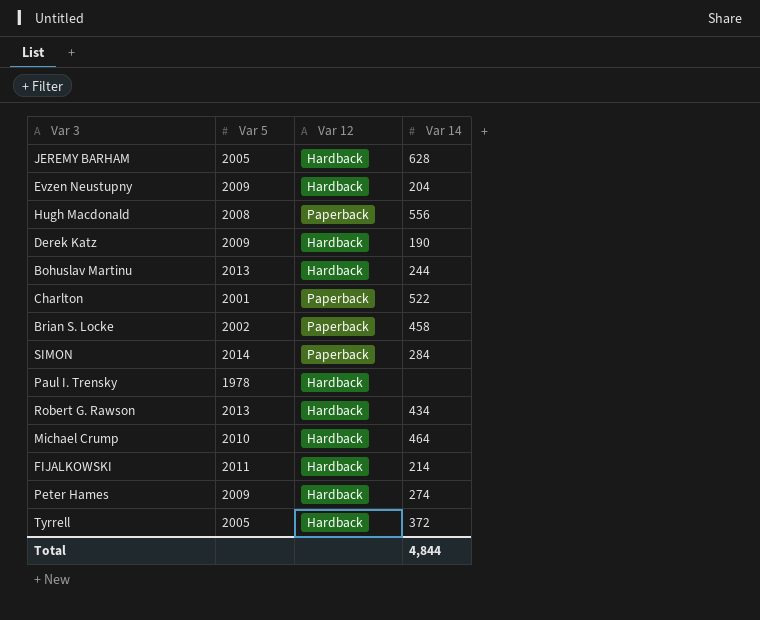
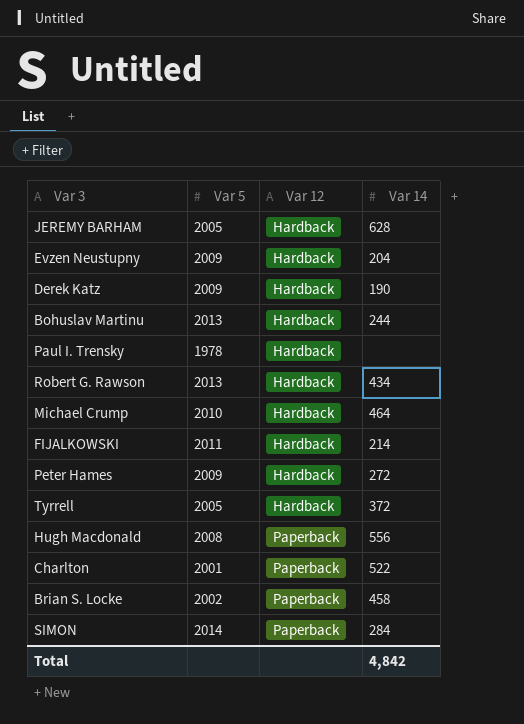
row order: none -> Var 12 ascending
Peter Hames | Var 14: 274 -> 272
Total | Var 14: 4,844 -> 4,842

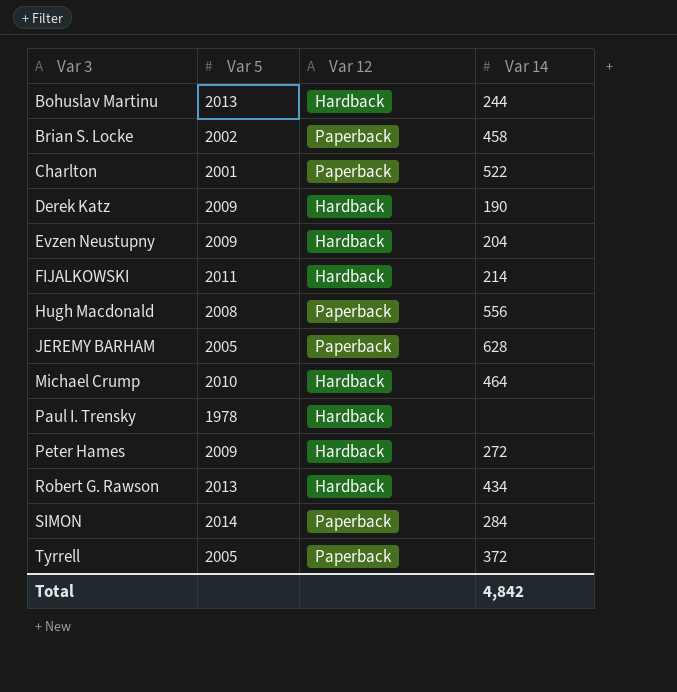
row order: Var 12 ascending -> Var 3 ascending
JEREMY BARHAM | Var 12: Hardback -> Paperback
Tyrrell | Var 12: Hardback -> Paperback

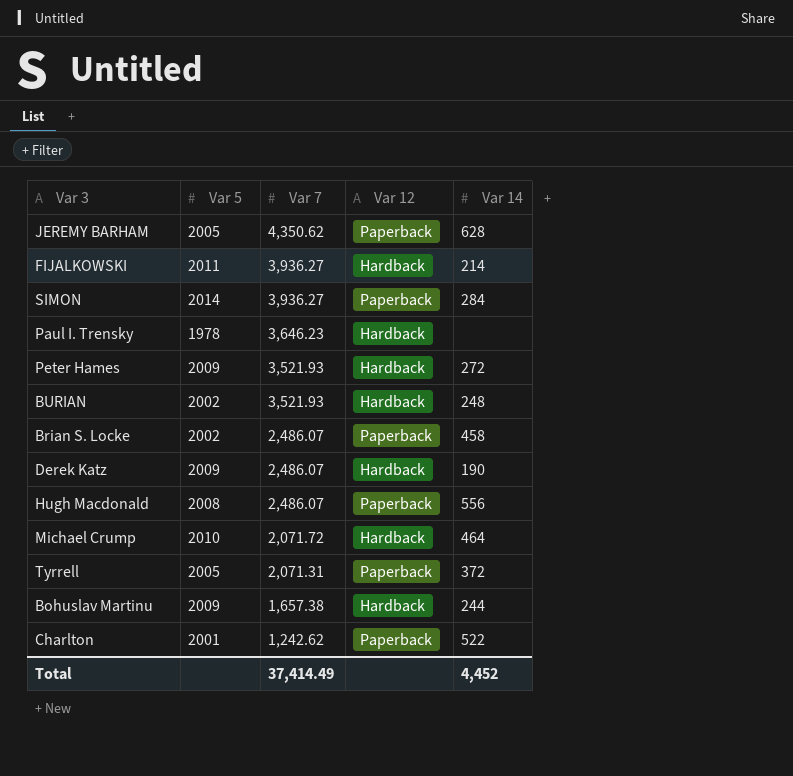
row order: Var 3 ascending -> Var 7 descending
column Var 7 | position: none -> 3
row Evzen Neustupny: 2009 | Hardback | 204 -> none
row Robert G. Rawson: 2013 | Hardback | 434 -> none
row BURIAN: none -> 2002 | 3,521.93 | Hardback | 248
Bohuslav Martinu | Var 5: 2013 -> 2009
Total | Var 14: 4,842 -> 4,452

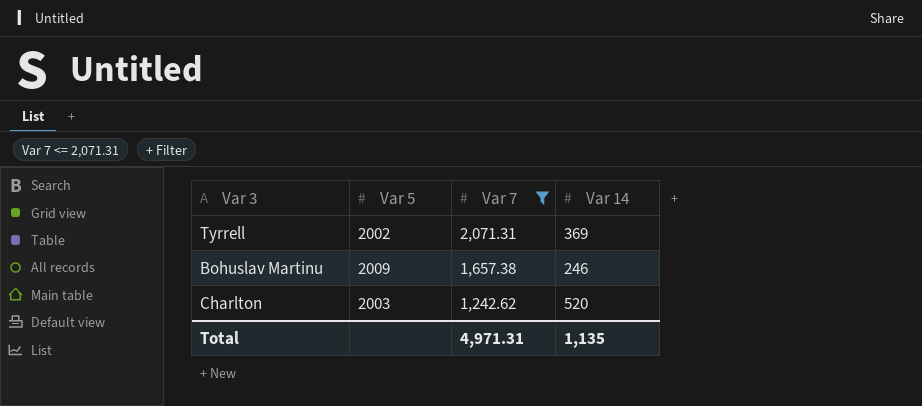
filter: none -> Var 7 <= 2,071.31
column Var 12 | position: 4 -> none
Tyrrell | Var 5: 2005 -> 2002
Tyrrell | Var 14: 372 -> 369
Bohuslav Martinu | Var 14: 244 -> 246
Charlton | Var 5: 2001 -> 2003
Charlton | Var 14: 522 -> 520
Total | Var 7: 37,414.49 -> 4,971.31
Total | Var 14: 4,452 -> 1,135

